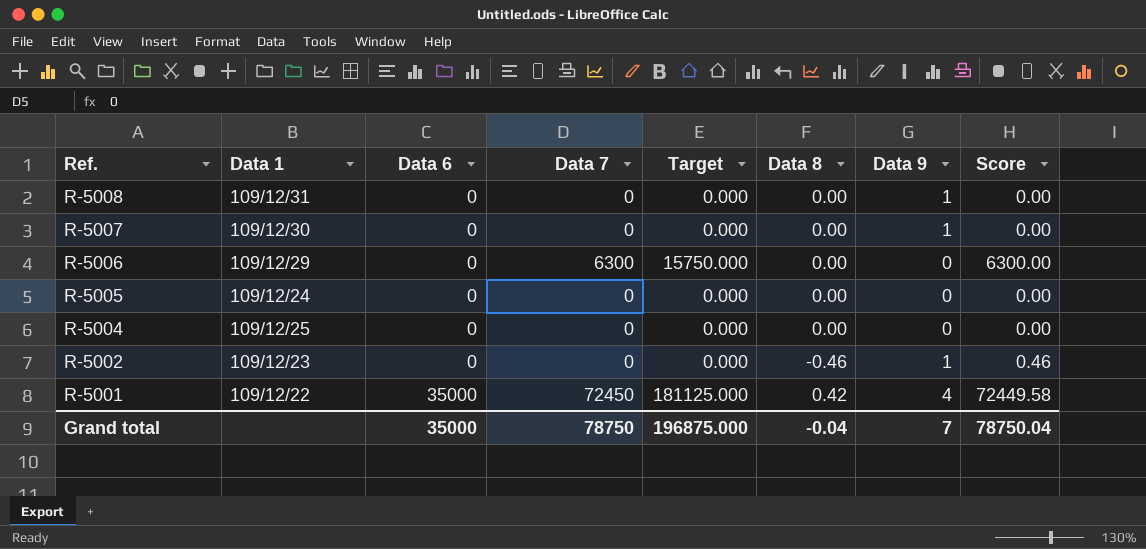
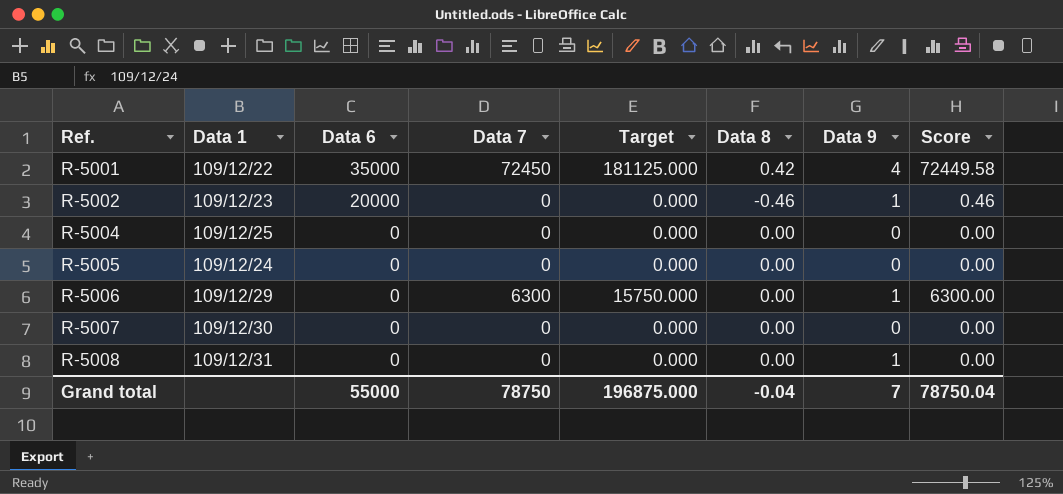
row order: Ref. descending -> Ref. ascending
R-5002 | Data 6: 0 -> 20000
R-5006 | Data 9: 0 -> 1
R-5007 | Data 9: 1 -> 0
Grand total | Data 6: 35000 -> 55000

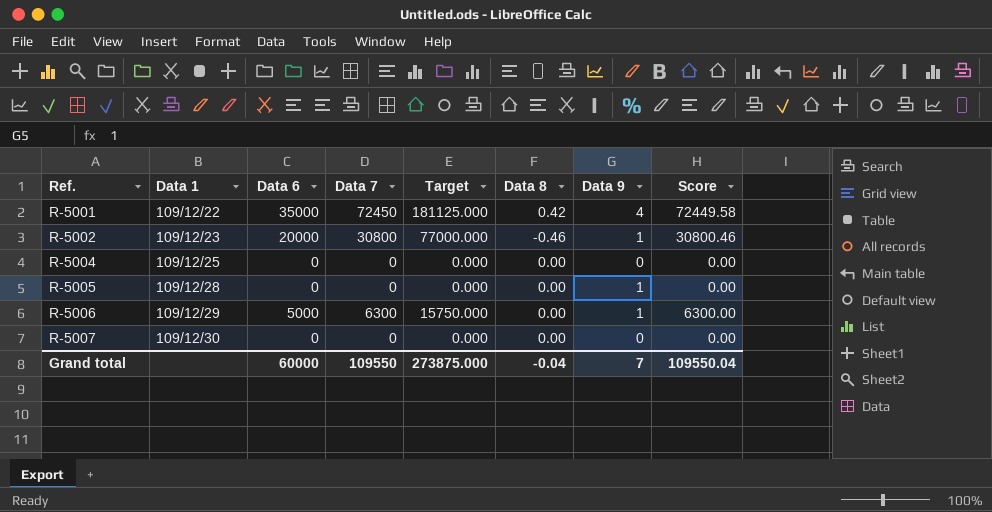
row R-5008: 109/12/31 | 0 | 0 | 0.000 | 0.00 | 1 | 0.00 -> none
R-5002 | Data 7: 0 -> 30800
R-5002 | Target: 0.000 -> 77000.000
R-5002 | Score: 0.46 -> 30800.46
R-5005 | Data 1: 109/12/24 -> 109/12/28
R-5005 | Data 9: 0 -> 1
R-5006 | Data 6: 0 -> 5000
Grand total | Data 6: 55000 -> 60000
Grand total | Data 7: 78750 -> 109550
Grand total | Target: 196875.000 -> 273875.000
Grand total | Score: 78750.04 -> 109550.04

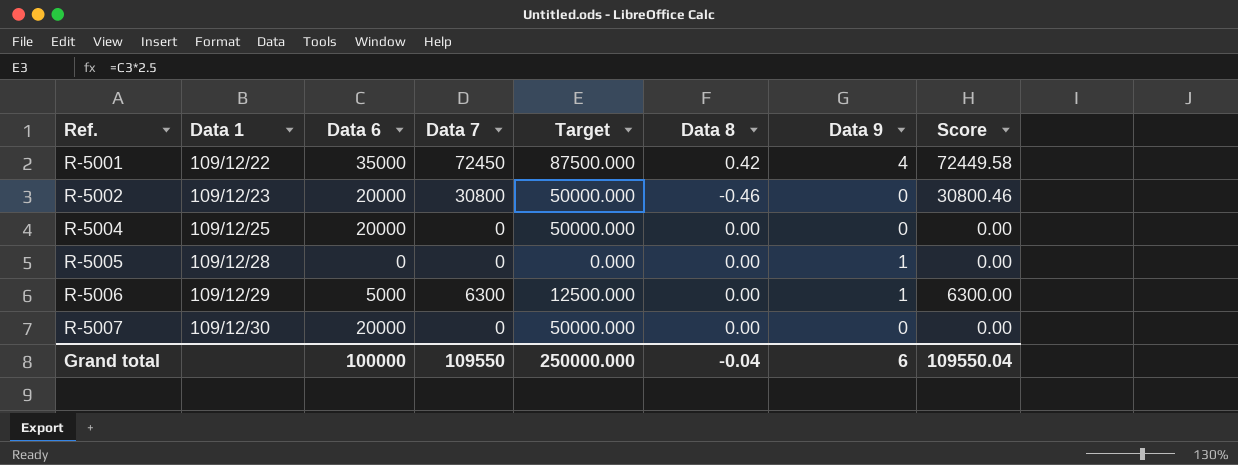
column Target | formula: [Data 7] * 2.5 -> [Data 6] * 2.5
R-5002 | Data 9: 1 -> 0
R-5004 | Data 6: 0 -> 20000
R-5007 | Data 6: 0 -> 20000
Grand total | Data 6: 60000 -> 100000
Grand total | Target: 273875.000 -> 250000.000
Grand total | Data 9: 7 -> 6

